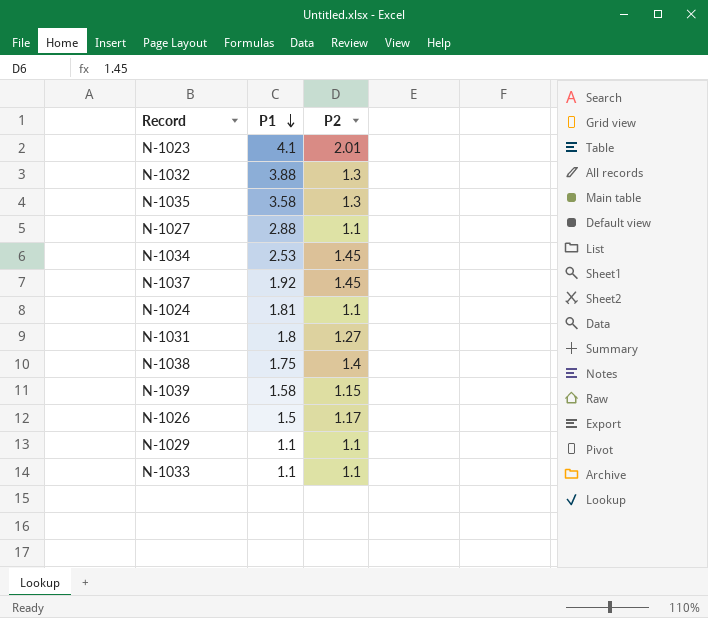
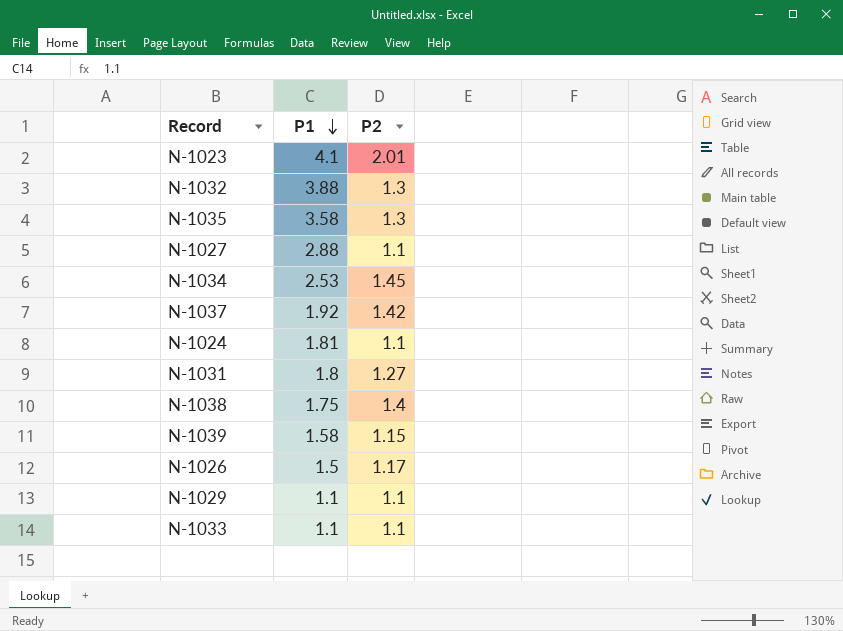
N-1037 | P2: 1.45 -> 1.42

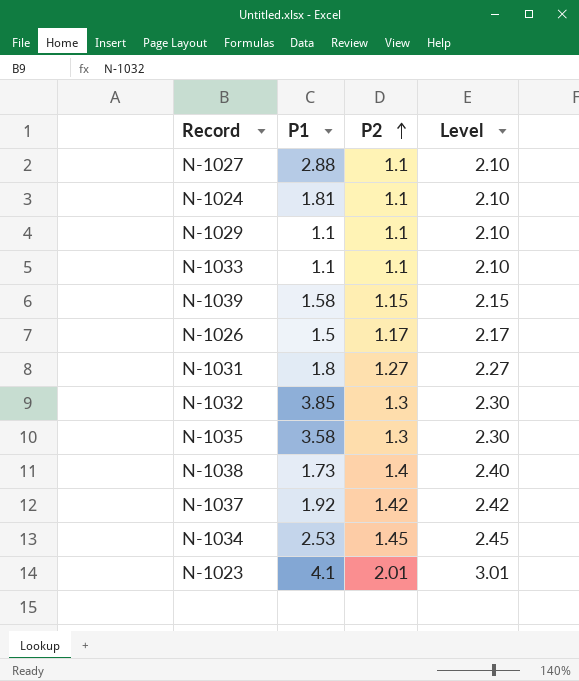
row order: P1 descending -> P2 ascending
column Level | formula: none -> [P2] + 1
N-1032 | P1: 3.88 -> 3.85
N-1038 | P1: 1.75 -> 1.73

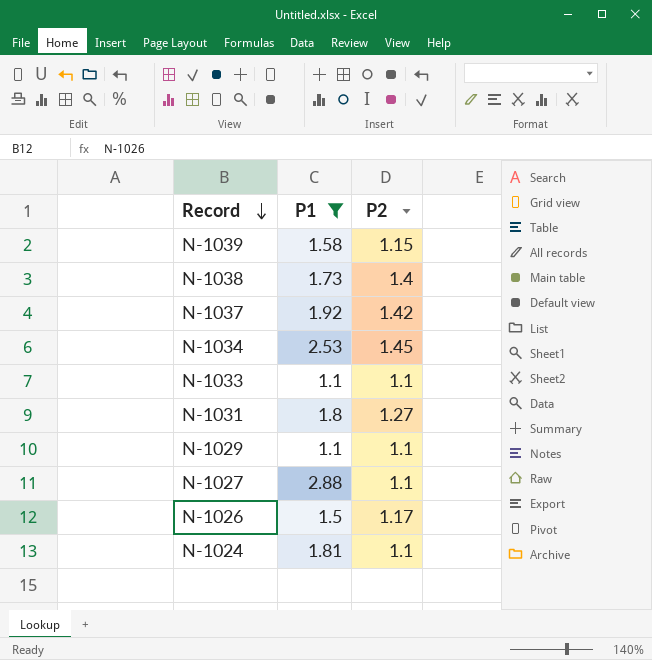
filter: none -> P1 <= 2.88
row order: P2 ascending -> Record descending
column Level | formula: [P2] + 1 -> none

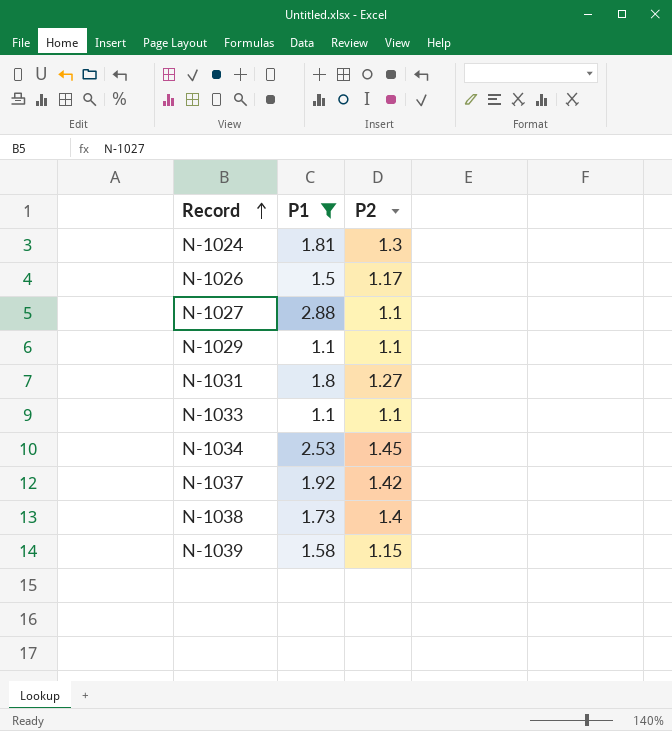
row order: Record descending -> Record ascending
N-1024 | P2: 1.1 -> 1.3

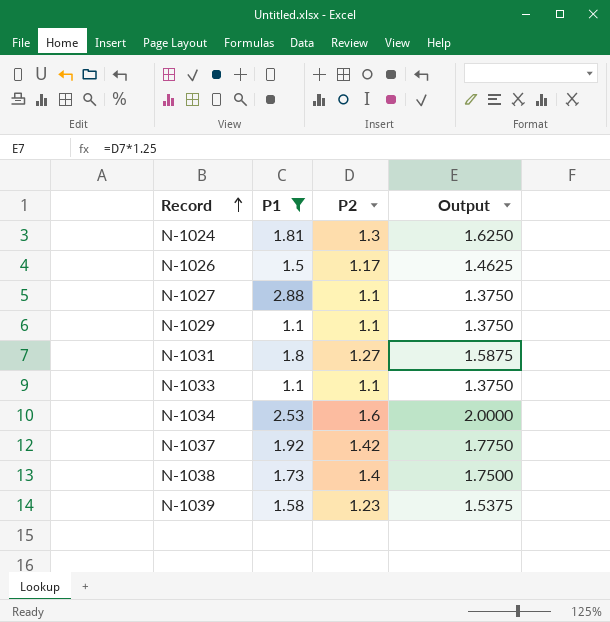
column Output | formula: none -> [P2] * 1.25
N-1034 | P2: 1.45 -> 1.6
N-1039 | P2: 1.15 -> 1.23

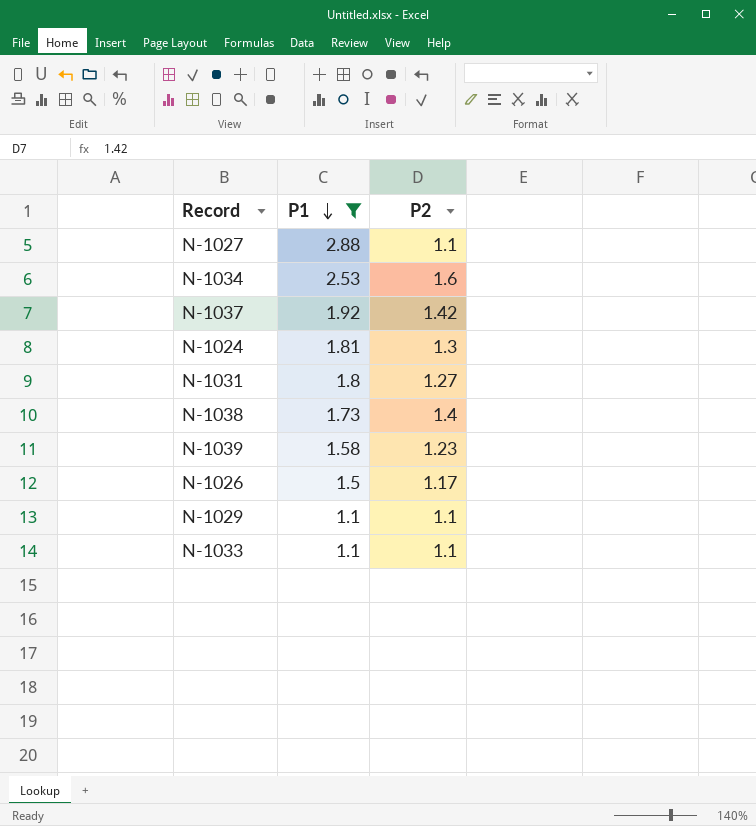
row order: Record ascending -> P1 descending
column Output | formula: [P2] * 1.25 -> none

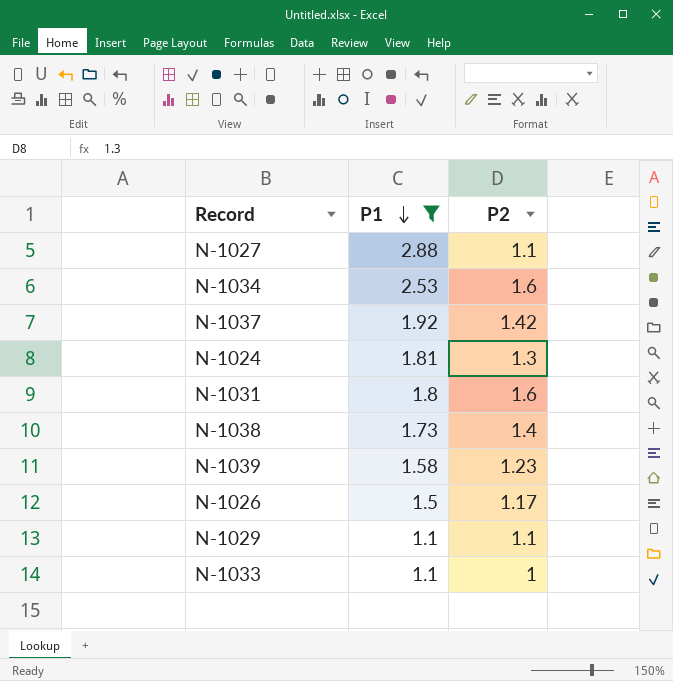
N-1031 | P2: 1.27 -> 1.6
N-1033 | P2: 1.1 -> 1

